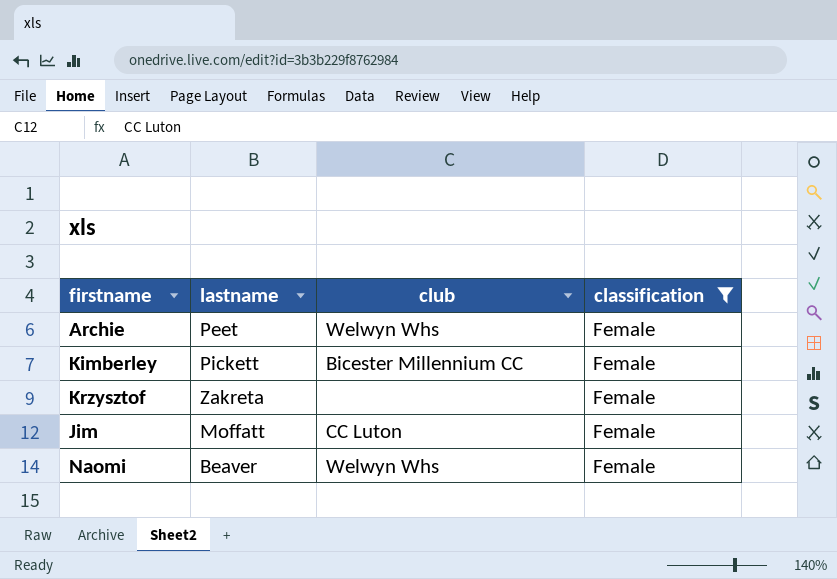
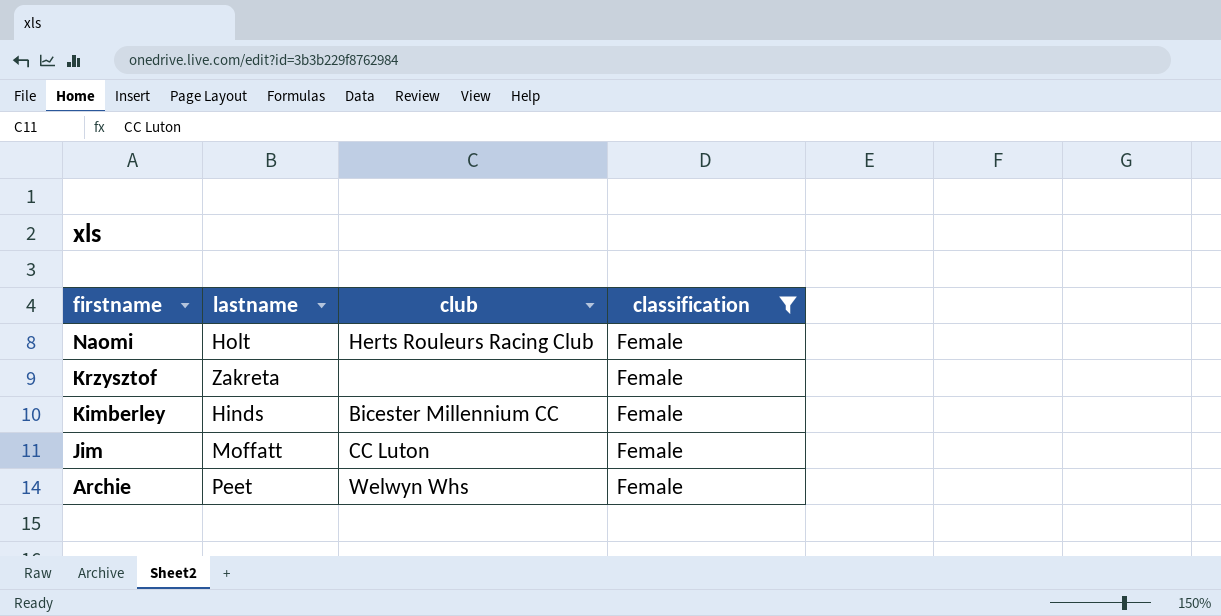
row order: none -> firstname descending
Naomi | lastname: Beaver -> Holt
Naomi | club: Welwyn Whs -> Herts Rouleurs Racing Club
Kimberley | lastname: Pickett -> Hinds

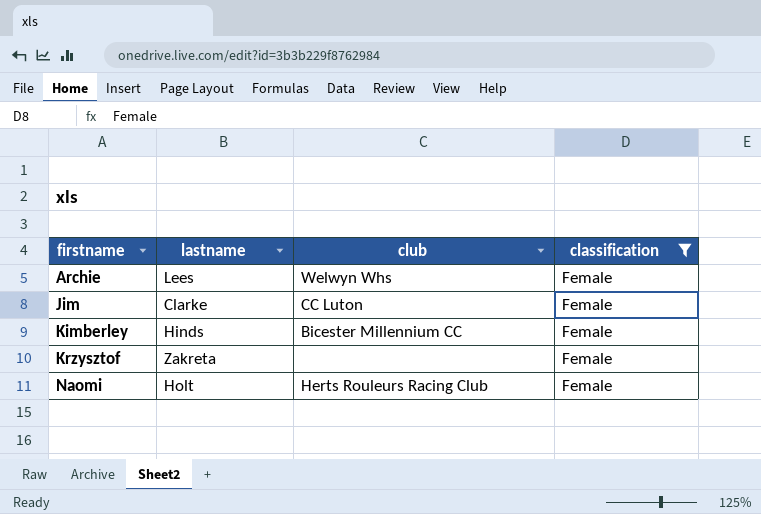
row order: firstname descending -> firstname ascending
Archie | lastname: Peet -> Lees
Jim | lastname: Moffatt -> Clarke

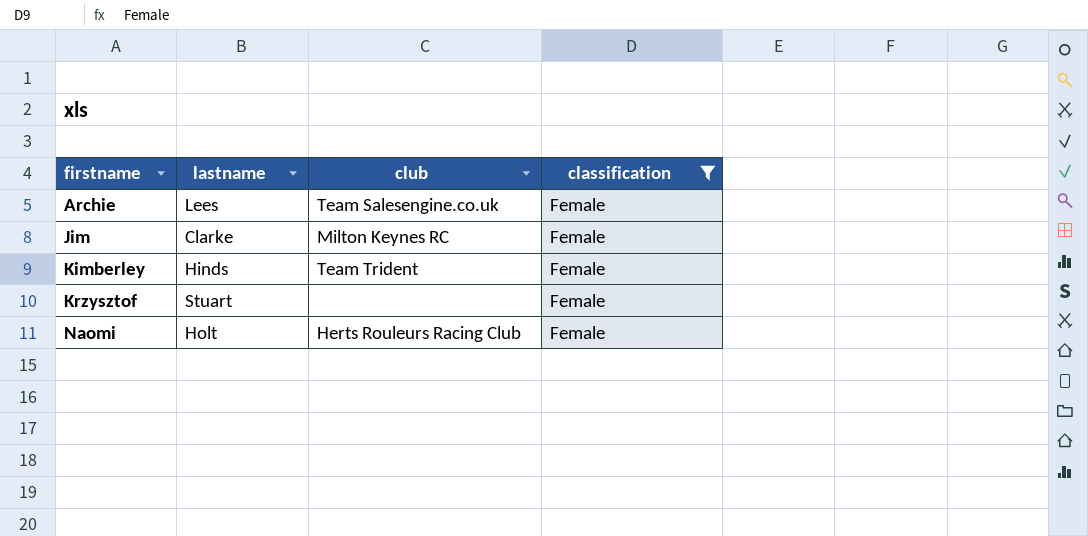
Archie | club: Welwyn Whs -> Team Salesengine.co.uk
Jim | club: CC Luton -> Milton Keynes RC
Kimberley | club: Bicester Millennium CC -> Team Trident
Krzysztof | lastname: Zakreta -> Stuart

